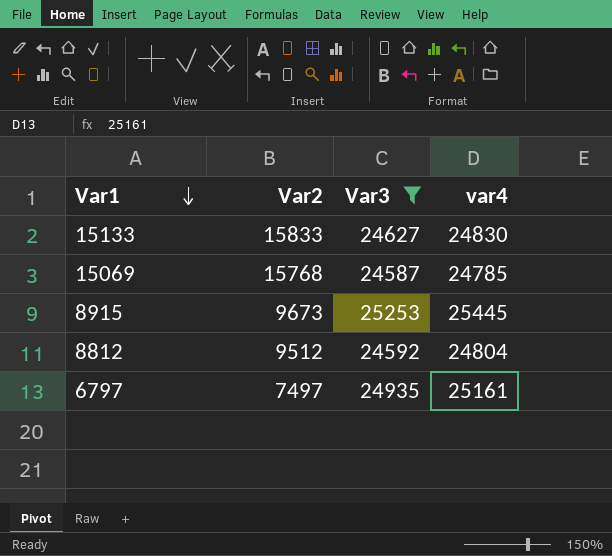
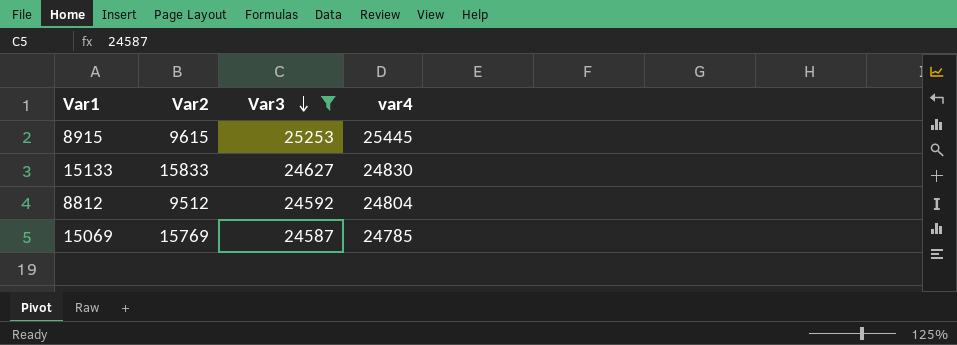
row order: Var1 descending -> Var3 descending
row 6797: 7497 | 24935 | 25161 -> none
8915 | Var2: 9673 -> 9615
15069 | Var2: 15768 -> 15769

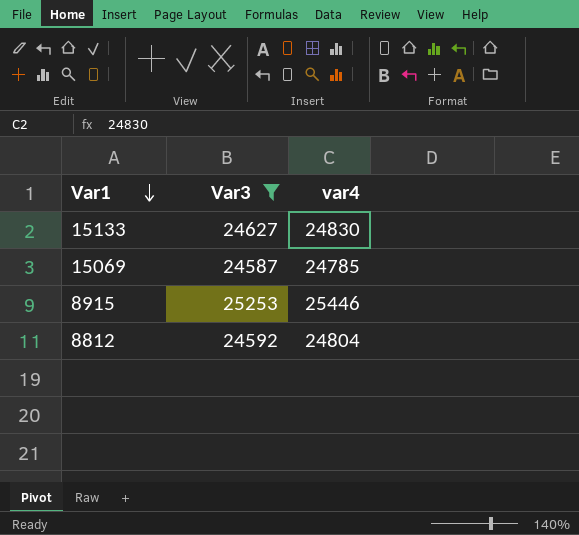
row order: Var3 descending -> Var1 descending
column Var2 | position: 2 -> none
8915 | var4: 25445 -> 25446

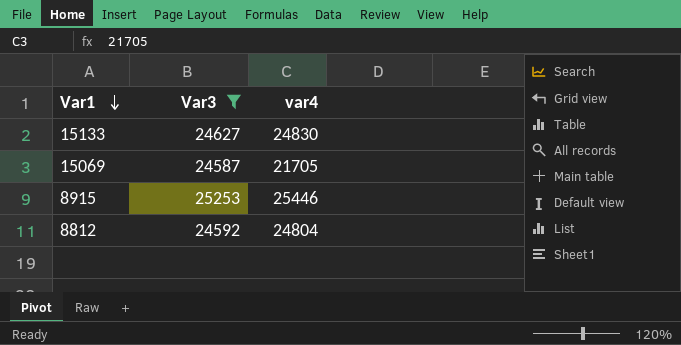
15069 | var4: 24785 -> 21705

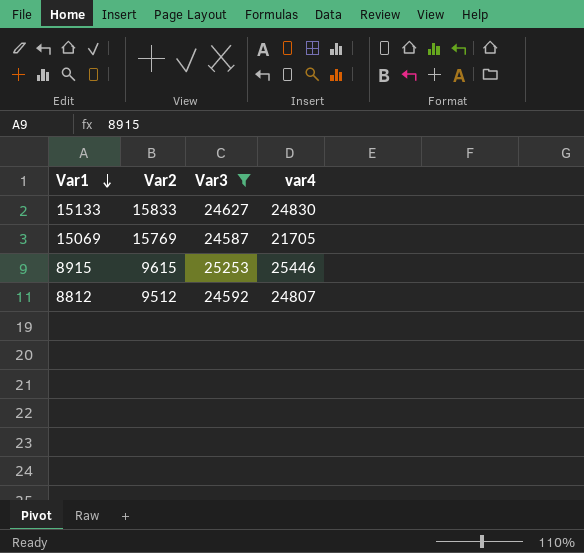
column Var2 | position: none -> 2
8812 | var4: 24804 -> 24807

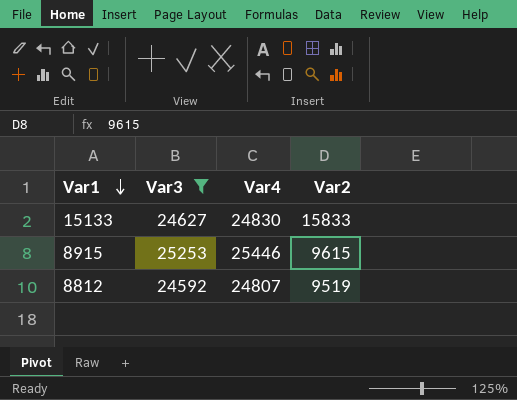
column name: var4 -> Var4
column Var2 | position: 2 -> 4
row 15069: 15769 | 24587 | 21705 -> none
8812 | Var2: 9512 -> 9519

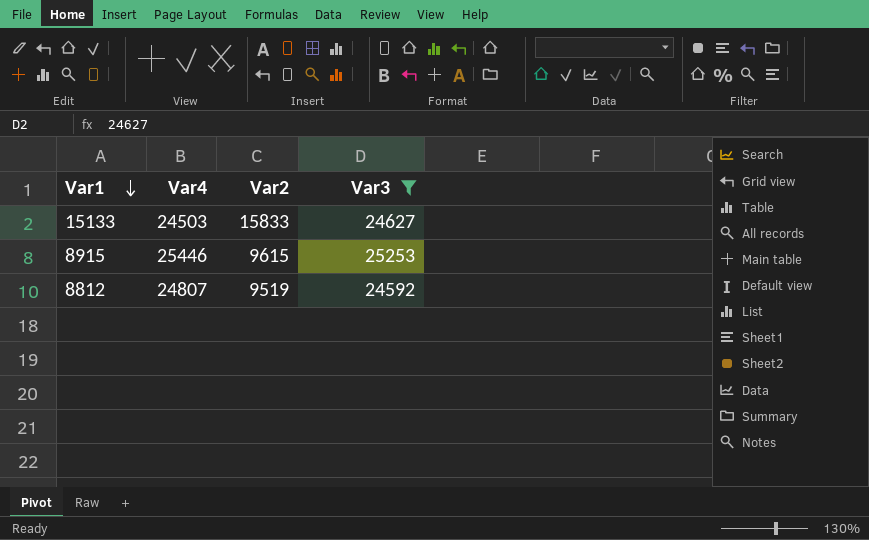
column Var3 | position: 2 -> 4
15133 | Var4: 24830 -> 24503

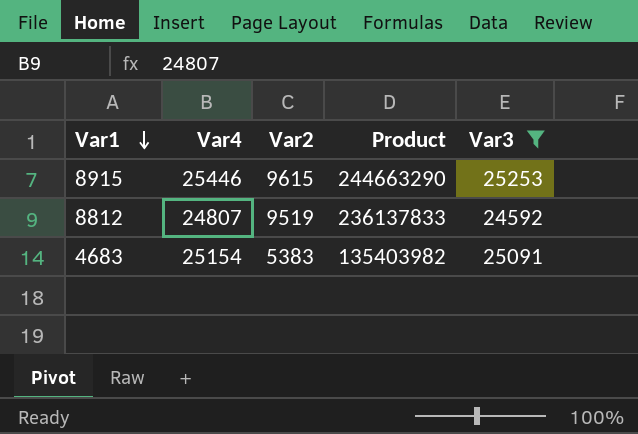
column Product | formula: none -> [Var4] * [Var2]
row 15133: 24503 | 15833 | 24627 -> none
row 4683: none -> 25154 | 5383 | 135403982 | 25091

